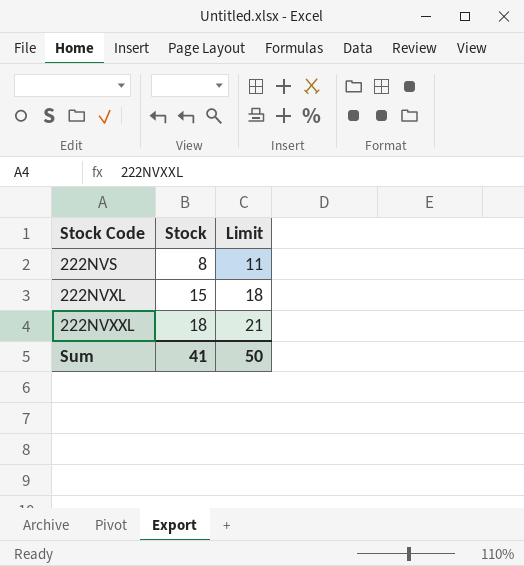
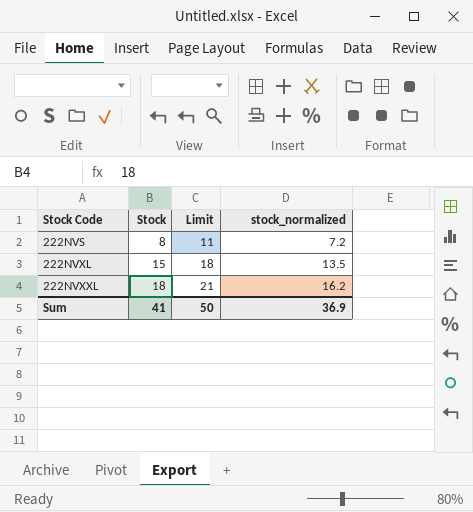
column stock_normalized | formula: none -> [Stock] * 0.9

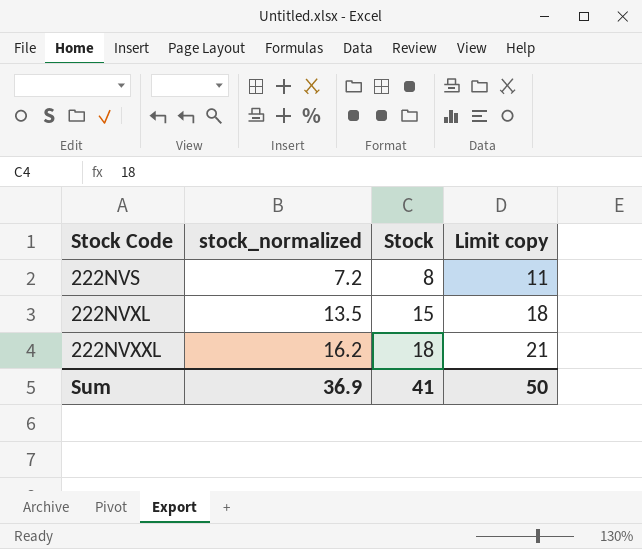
column stock_normalized | position: 4 -> 2
column name: Limit -> Limit copy

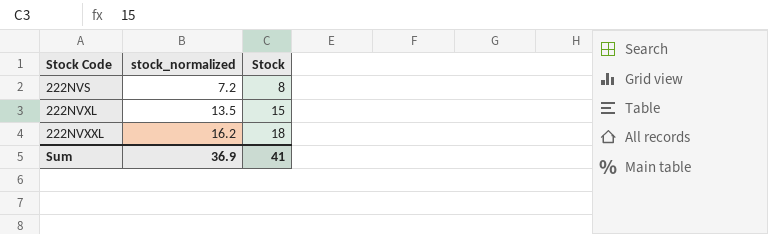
column Limit copy | formula: [Stock] + 3 -> none

